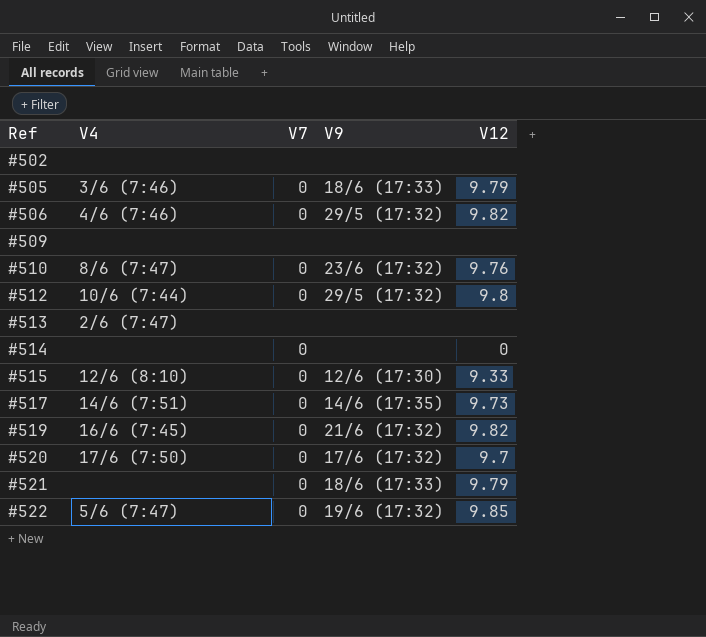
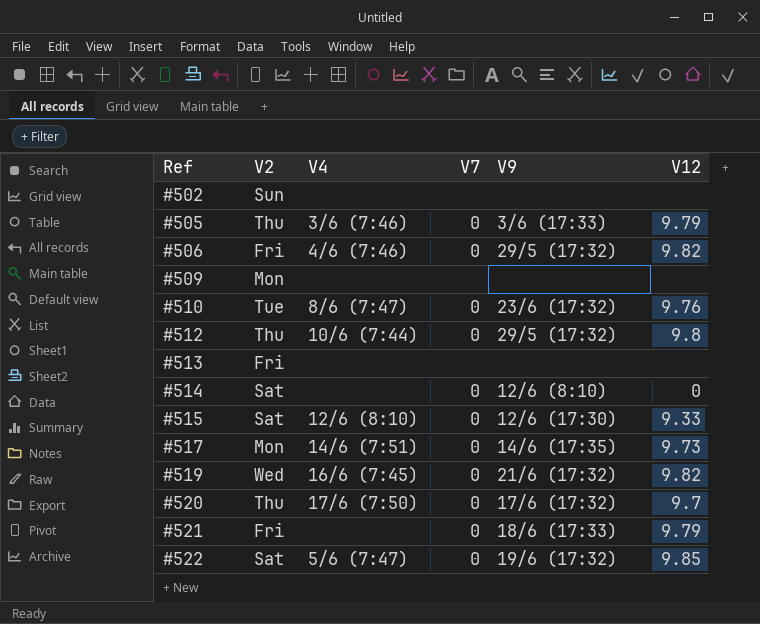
column V2 | position: none -> 2
#505 | V9: 18/6 (17:33) -> 3/6 (17:33)
#513 | V4: 2/6 (7:47) -> none
#514 | V9: none -> 12/6 (8:10)

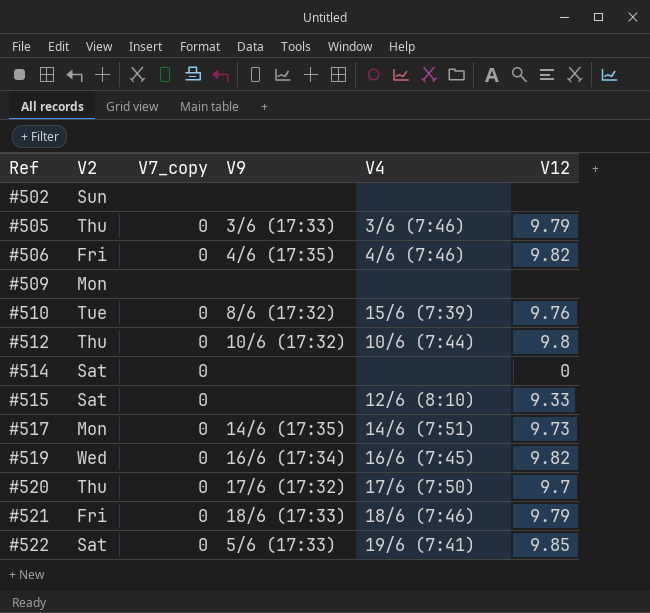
column name: V7 -> V7_copy
column V4 | position: 3 -> 5
row #513: Fri | none | none | none | none -> none
#506 | V9: 29/5 (17:32) -> 4/6 (17:35)
#510 | V9: 23/6 (17:32) -> 8/6 (17:32)
#510 | V4: 8/6 (7:47) -> 15/6 (7:39)
#512 | V9: 29/5 (17:32) -> 10/6 (17:32)
#514 | V9: 12/6 (8:10) -> none
#515 | V9: 12/6 (17:30) -> none
#519 | V9: 21/6 (17:32) -> 16/6 (17:34)
#521 | V4: none -> 18/6 (7:46)
#522 | V9: 19/6 (17:32) -> 5/6 (17:33)
#522 | V4: 5/6 (7:47) -> 19/6 (7:41)

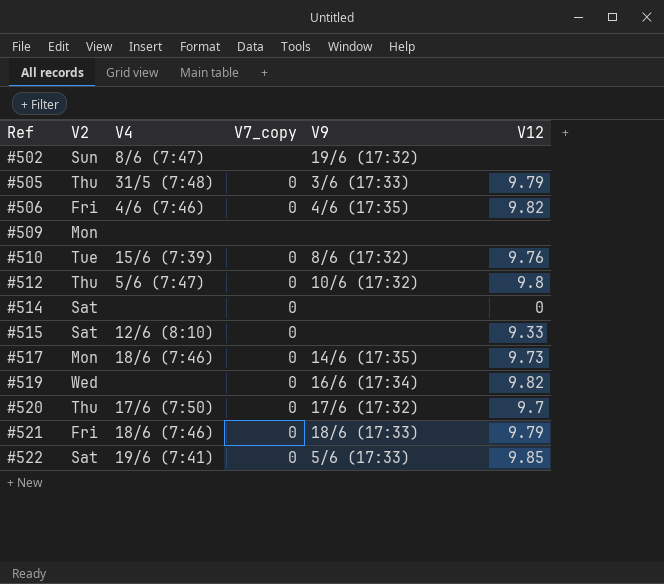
column V4 | position: 5 -> 3
#502 | V4: none -> 8/6 (7:47)
#502 | V9: none -> 19/6 (17:32)
#505 | V4: 3/6 (7:46) -> 31/5 (7:48)
#512 | V4: 10/6 (7:44) -> 5/6 (7:47)
#517 | V4: 14/6 (7:51) -> 18/6 (7:46)
#519 | V4: 16/6 (7:45) -> none

